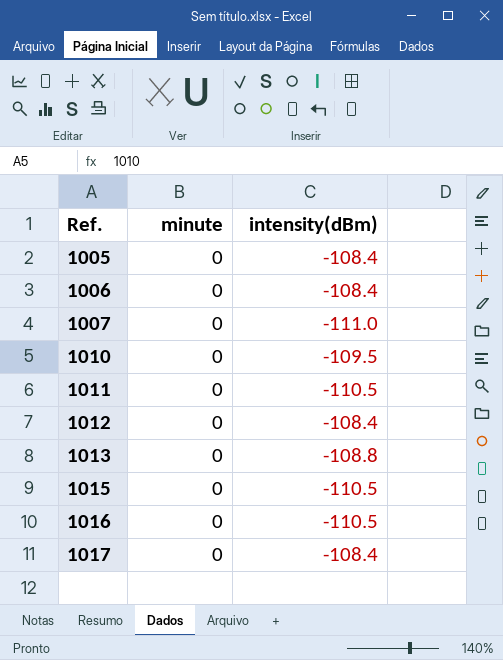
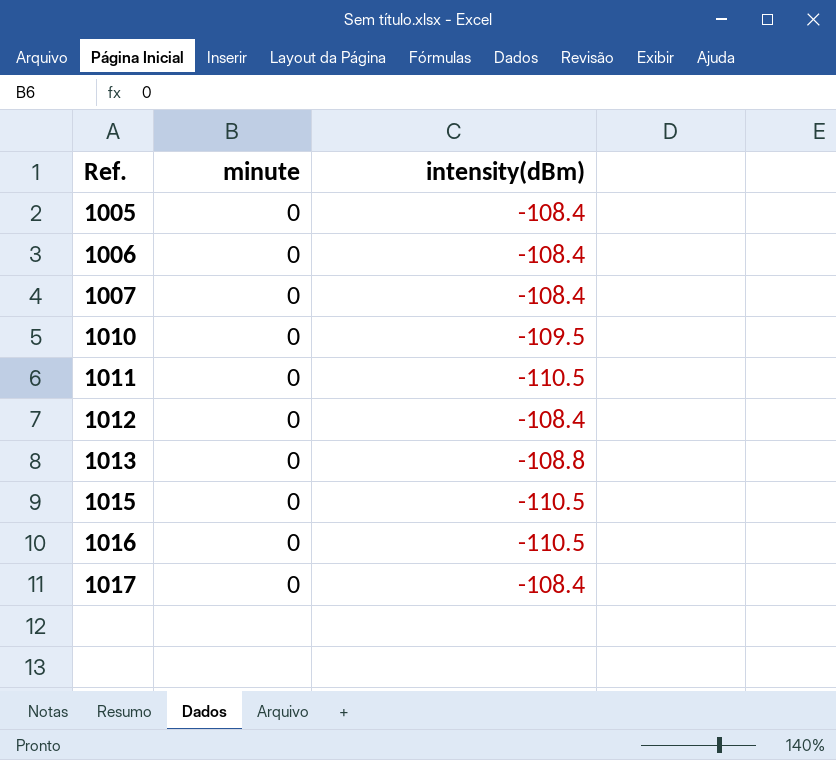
1007 | intensity(dBm): -111.0 -> -108.4

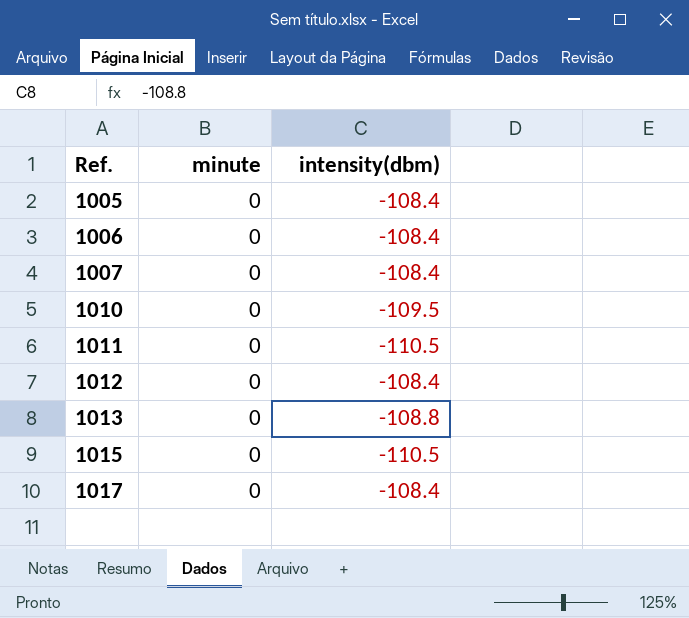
column name: intensity(dBm) -> intensity(dbm)
row 1016: 0 | -110.5 -> none

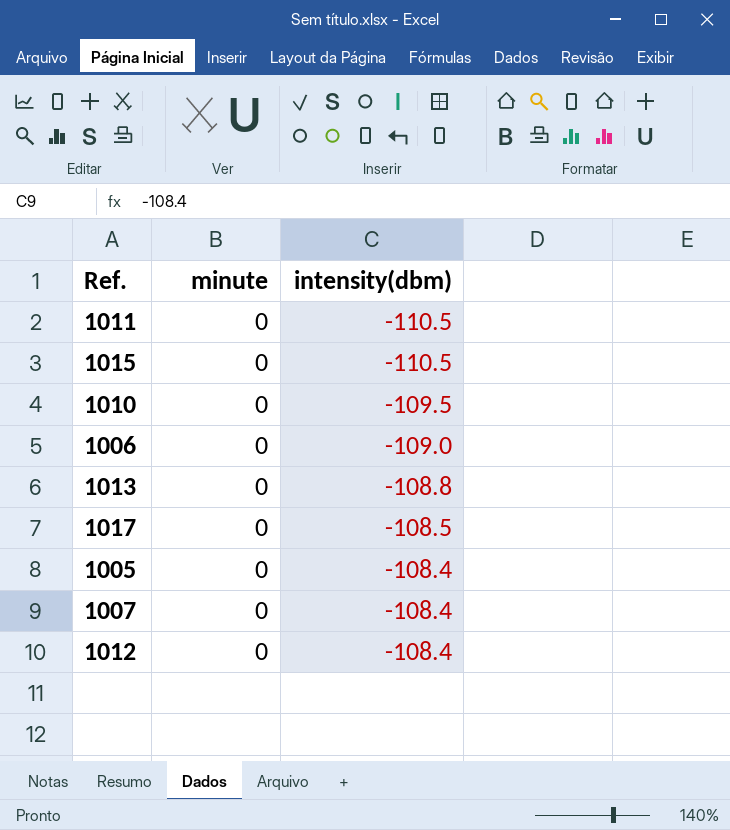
row order: Ref. ascending -> intensity(dbm) ascending
1006 | intensity(dbm): -108.4 -> -109.0
1017 | intensity(dbm): -108.4 -> -108.5

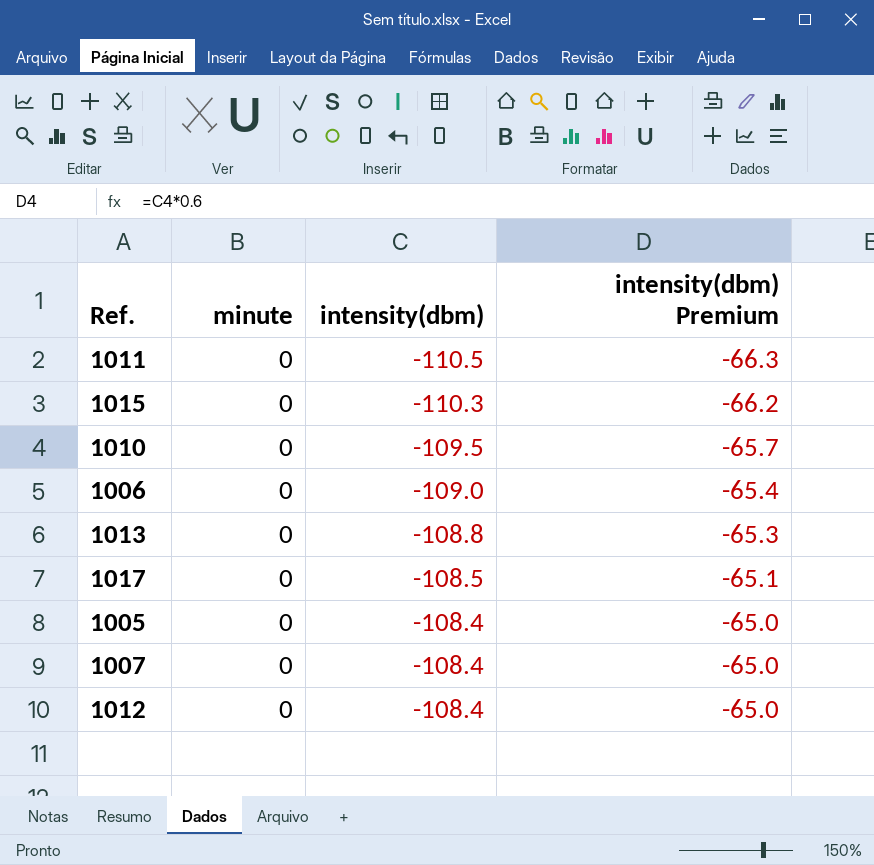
column intensity(dbm) Premium | formula: none -> [intensity(dbm)] * 0.6
1015 | intensity(dbm): -110.5 -> -110.3

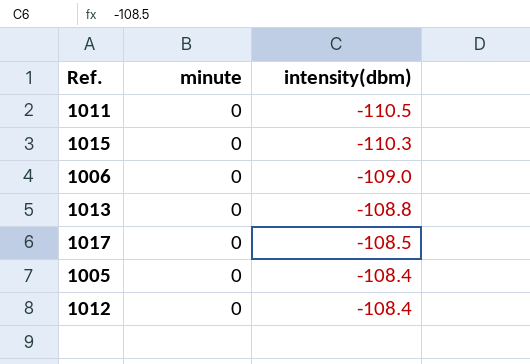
column intensity(dbm) Premium | formula: [intensity(dbm)] * 0.6 -> none
row 1010: 0 | -109.5 | -65.7 -> none
row 1007: 0 | -108.4 | -65.0 -> none

